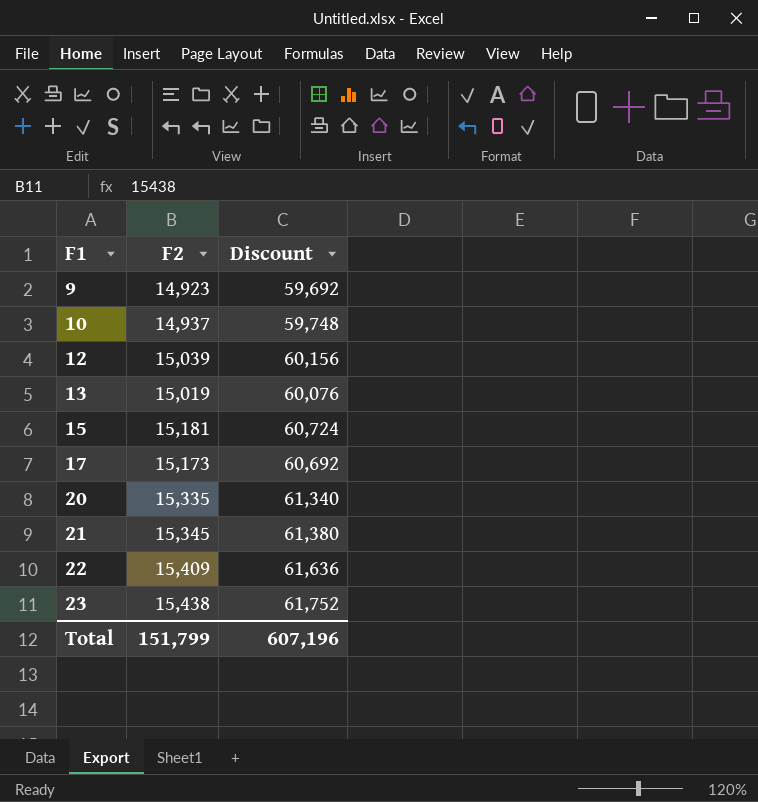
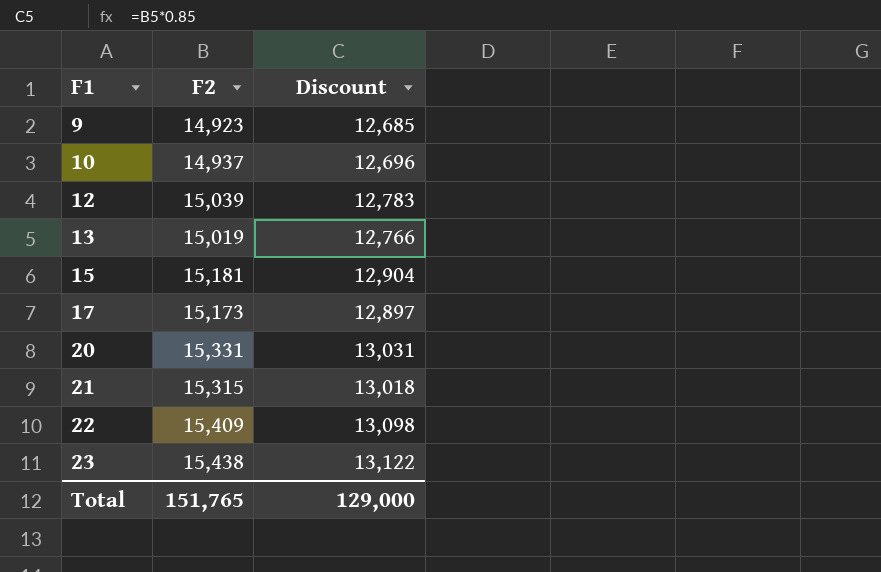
column Discount | formula: [F2] * 4 -> [F2] * 0.85
20 | F2: 15,335 -> 15,331
21 | F2: 15,345 -> 15,315
Total | F2: 151,799 -> 151,765
Total | Discount: 607,196 -> 129,000

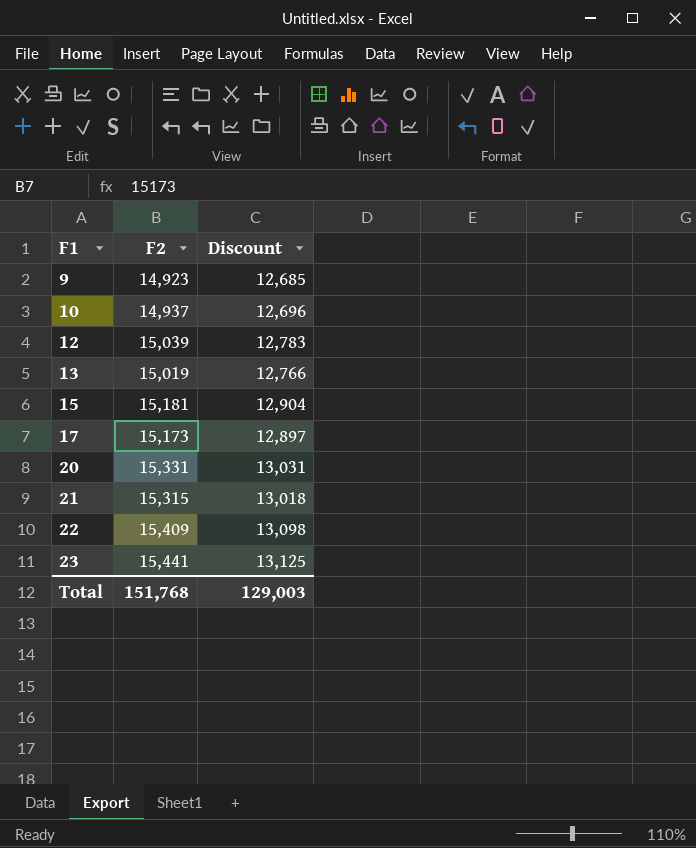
23 | F2: 15,438 -> 15,441
23 | Discount: 13,122 -> 13,125
Total | F2: 151,765 -> 151,768
Total | Discount: 129,000 -> 129,003

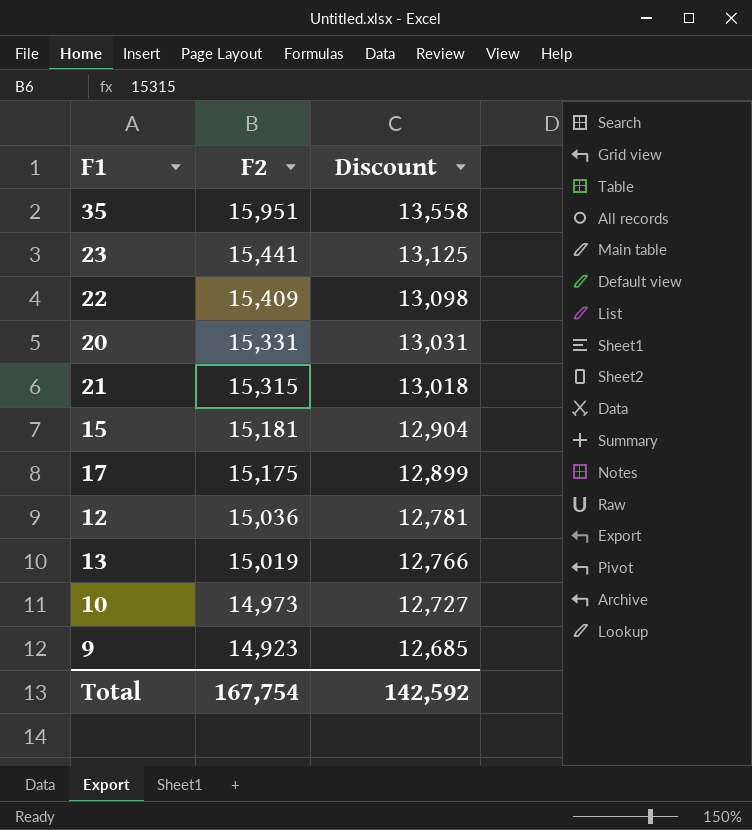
row order: F1 ascending -> F2 descending
row 35: none -> 15,951 | 13,558
17 | F2: 15,173 -> 15,175
17 | Discount: 12,897 -> 12,899
12 | F2: 15,039 -> 15,036
12 | Discount: 12,783 -> 12,781
10 | F2: 14,937 -> 14,973
10 | Discount: 12,696 -> 12,727
Total | F2: 151,768 -> 167,754
Total | Discount: 129,003 -> 142,592

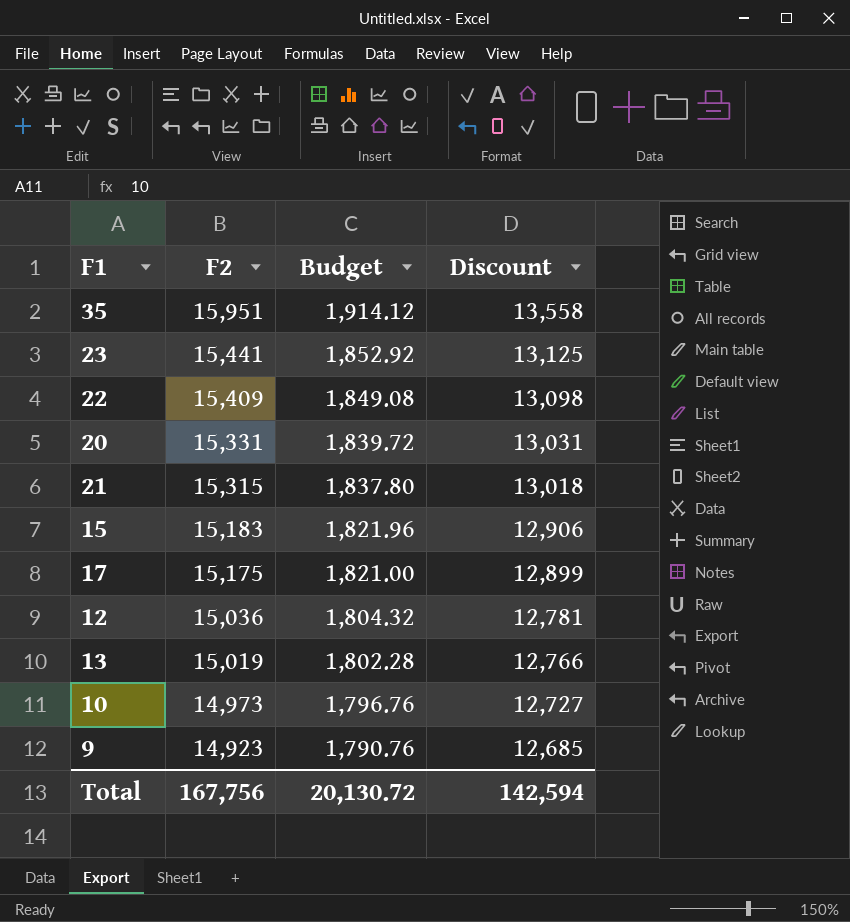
column Budget | formula: none -> [F2] * 0.12
15 | F2: 15,181 -> 15,183
15 | Discount: 12,904 -> 12,906
Total | F2: 167,754 -> 167,756
Total | Discount: 142,592 -> 142,594

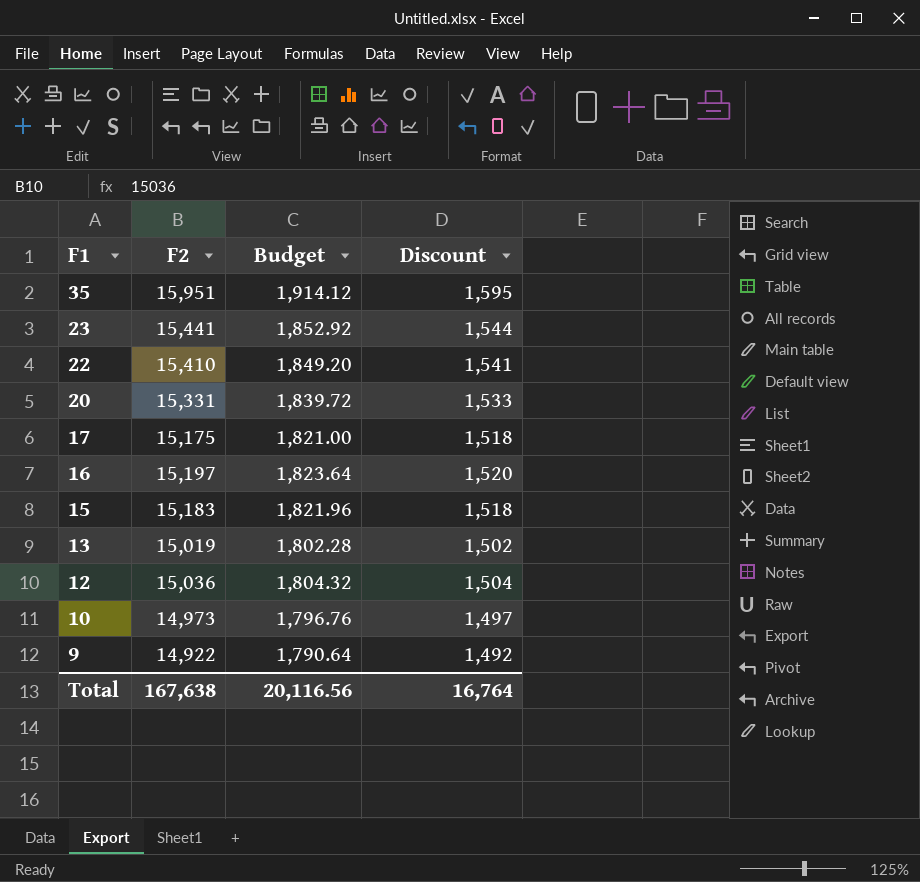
row order: F2 descending -> F1 descending
column Discount | formula: [F2] * 0.85 -> [F2] * 0.1
row 21: 15,315 | 1,837.80 | 13,018 -> none
22 | F2: 15,409 -> 15,410
22 | Budget: 1,849.08 -> 1,849.20
row 16: none -> 15,197 | 1,823.64 | 1,520
9 | F2: 14,923 -> 14,922
9 | Budget: 1,790.76 -> 1,790.64
Total | F2: 167,756 -> 167,638
Total | Budget: 20,130.72 -> 20,116.56
Total | Discount: 142,594 -> 16,764

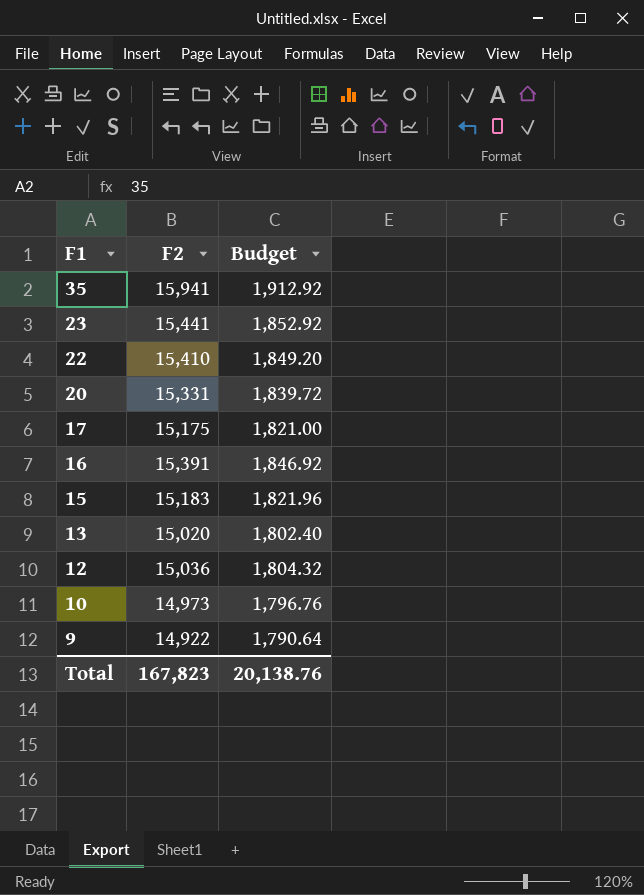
column Discount | formula: [F2] * 0.1 -> none
35 | F2: 15,951 -> 15,941
35 | Budget: 1,914.12 -> 1,912.92
16 | F2: 15,197 -> 15,391
16 | Budget: 1,823.64 -> 1,846.92
13 | F2: 15,019 -> 15,020
13 | Budget: 1,802.28 -> 1,802.40
Total | F2: 167,638 -> 167,823
Total | Budget: 20,116.56 -> 20,138.76

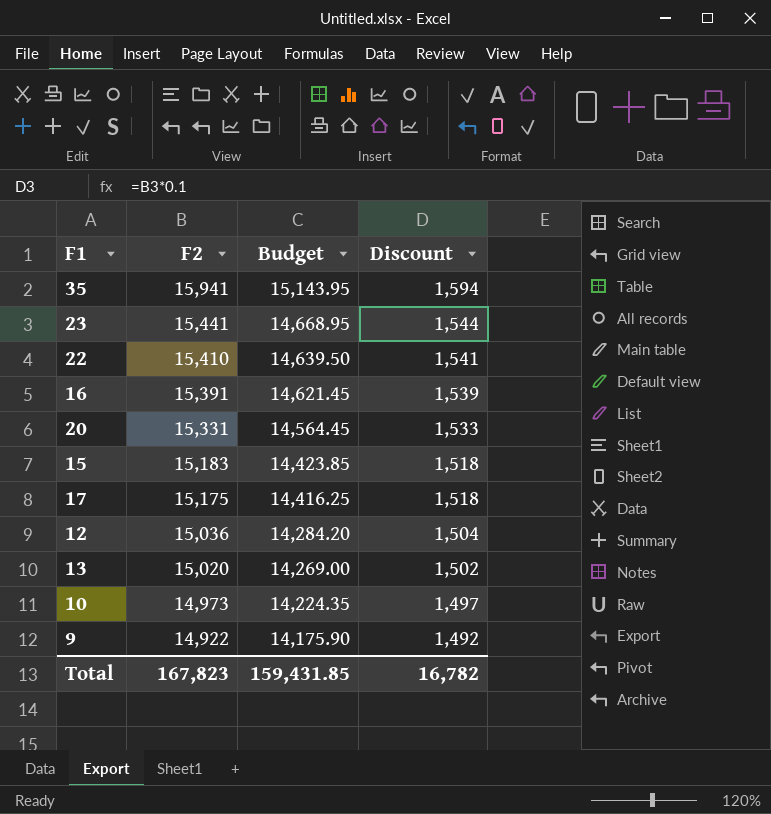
row order: F1 descending -> F2 descending
column Budget | formula: [F2] * 0.12 -> [F2] * 0.95
column Discount | formula: none -> [F2] * 0.1
Total | Budget: 20,138.76 -> 159,431.85

